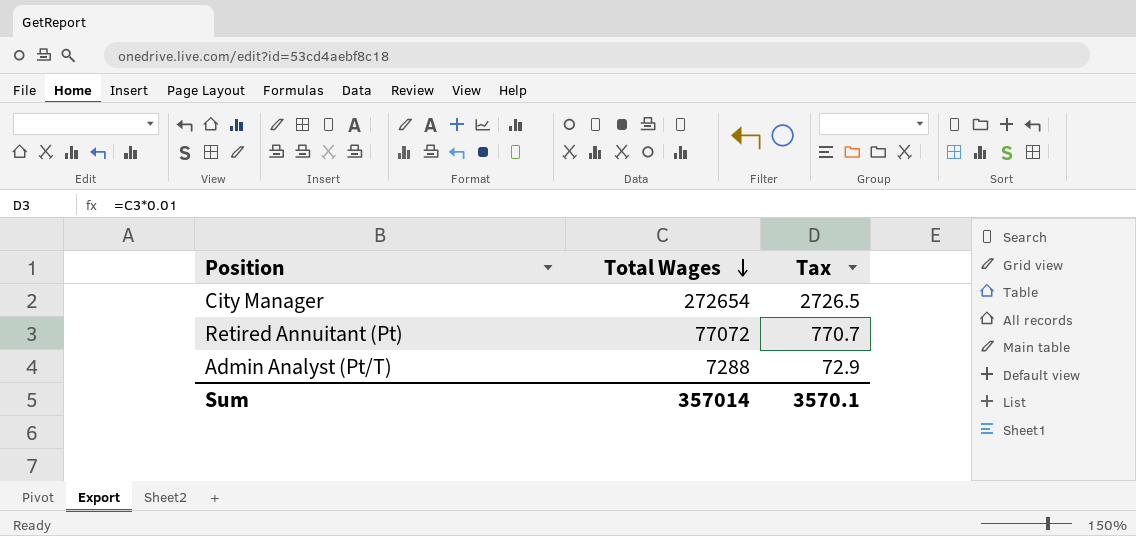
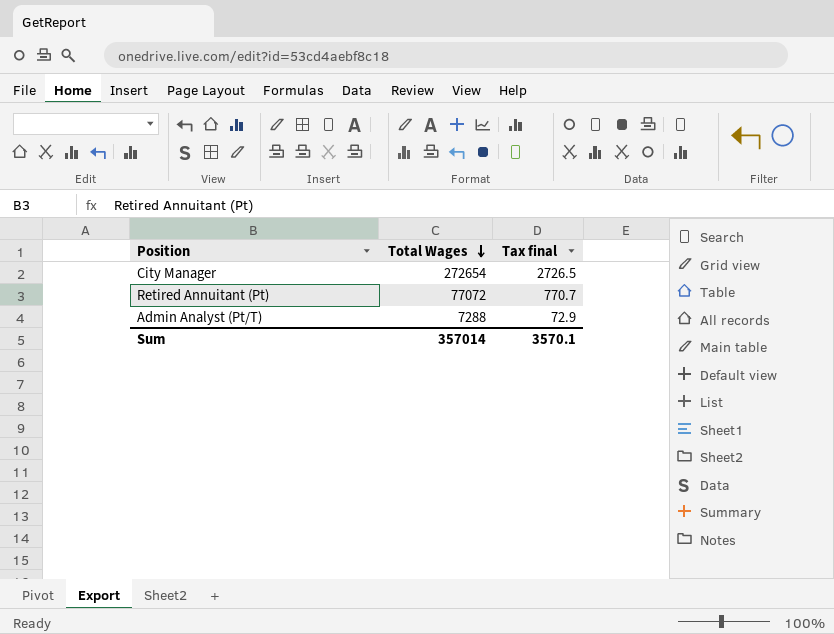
column name: Tax -> Tax final

